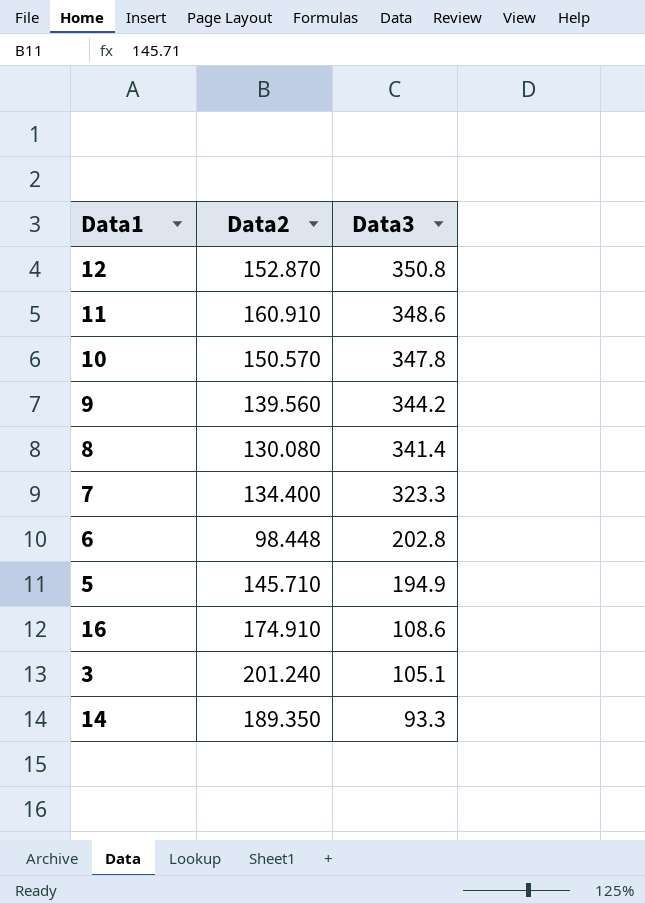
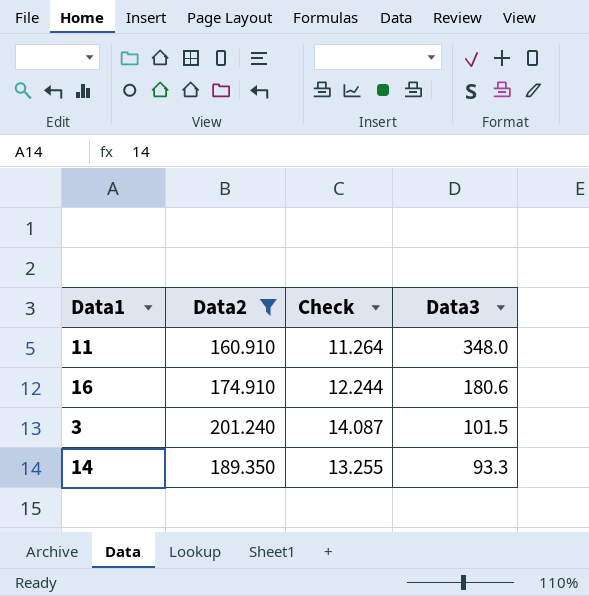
filter: none -> Data2 >= 160.910
column Check | formula: none -> [Data2] * 0.07
11 | Data3: 348.6 -> 348.0
16 | Data3: 108.6 -> 180.6
3 | Data3: 105.1 -> 101.5

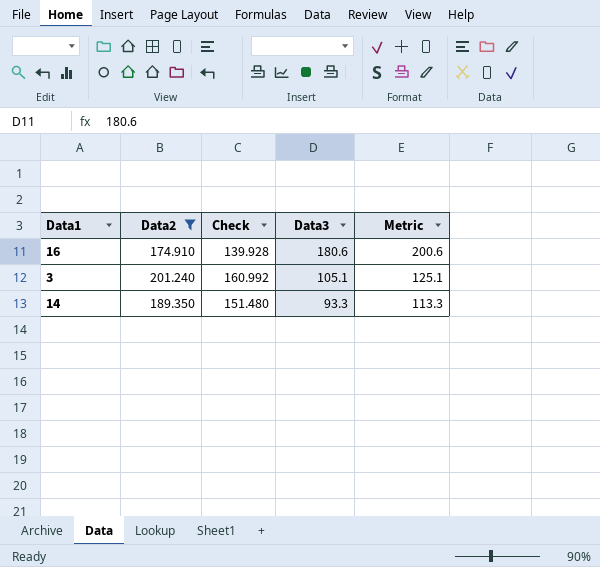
column Check | formula: [Data2] * 0.07 -> [Data2] * 0.8
column Metric | formula: none -> [Data3] + 20
row 11: 160.910 | 11.264 | 348.0 -> none
3 | Data3: 101.5 -> 105.1

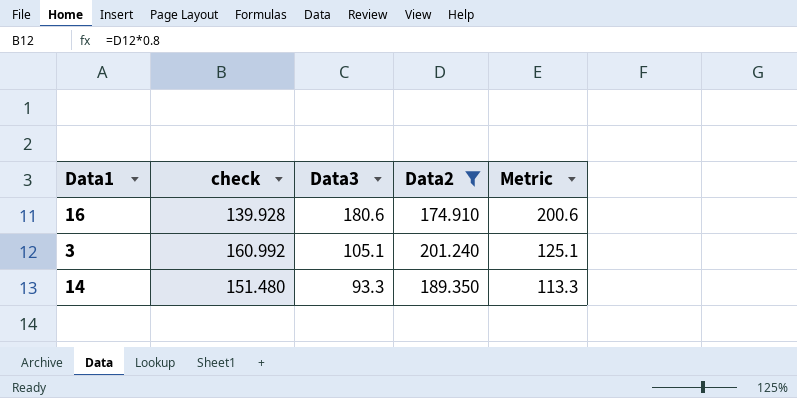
column name: Check -> check
column Data2 | position: 2 -> 4

